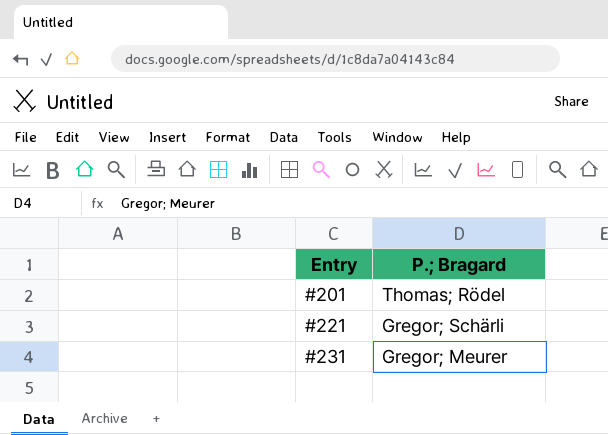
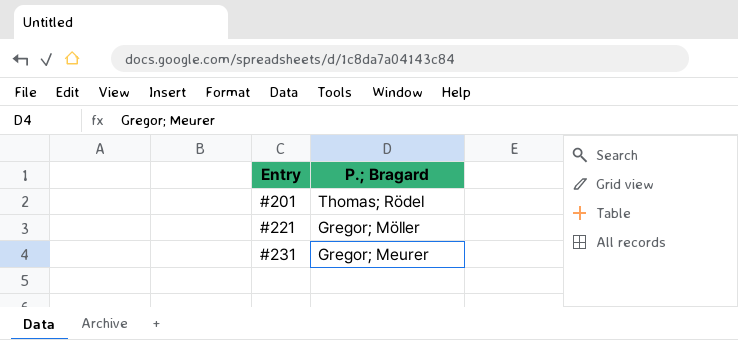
#221 | P.; Bragard: Gregor; Schärli -> Gregor; Möller

